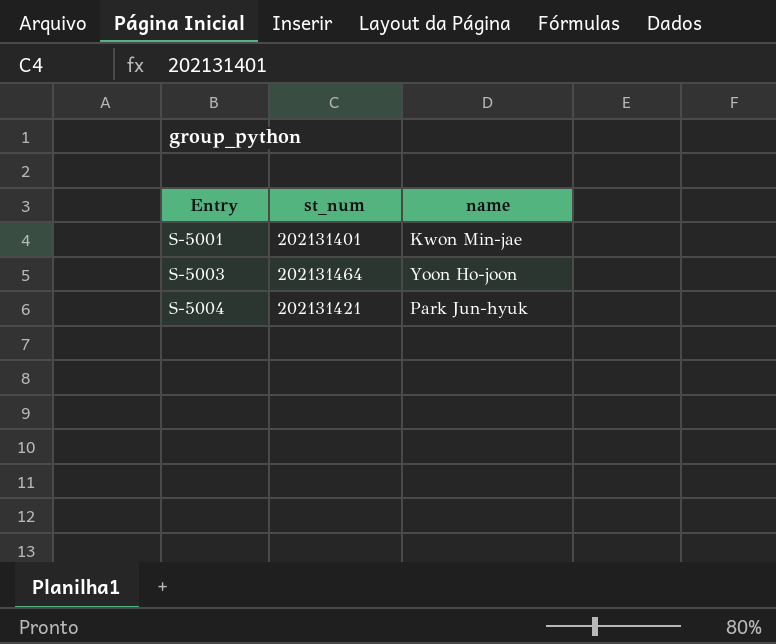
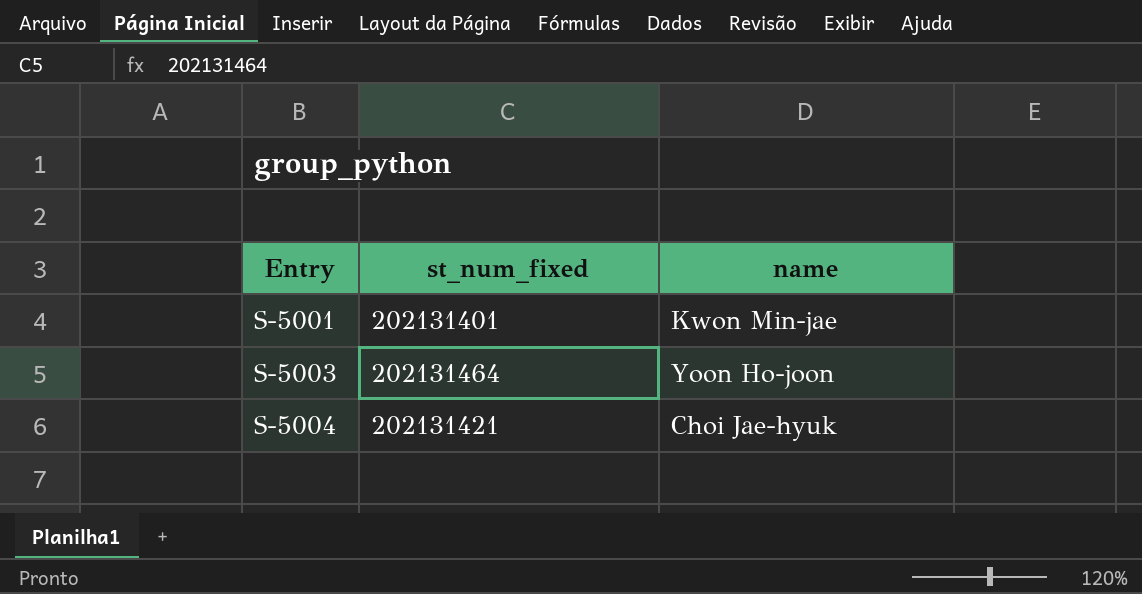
column name: st_num -> st_num_fixed
S-5004 | name: Park Jun-hyuk -> Choi Jae-hyuk

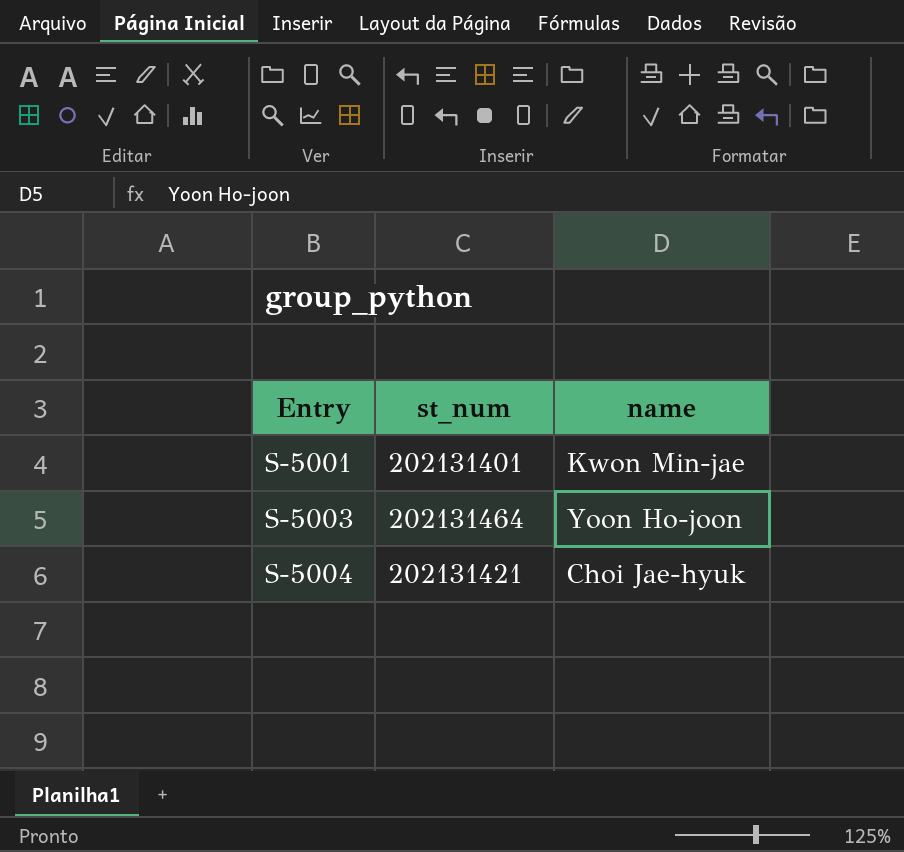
column name: st_num_fixed -> st_num

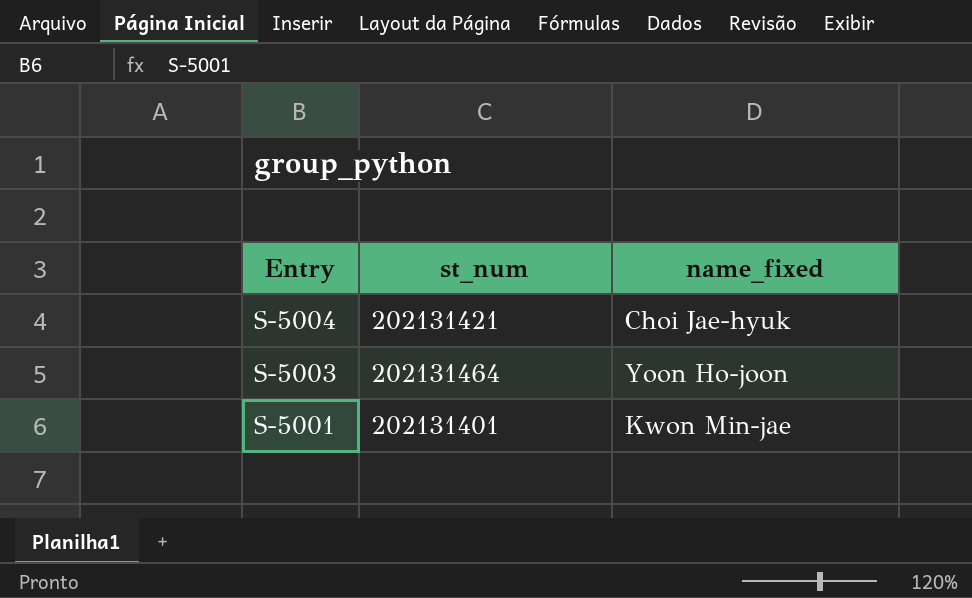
row order: Entry ascending -> Entry descending
column name: name -> name_fixed

